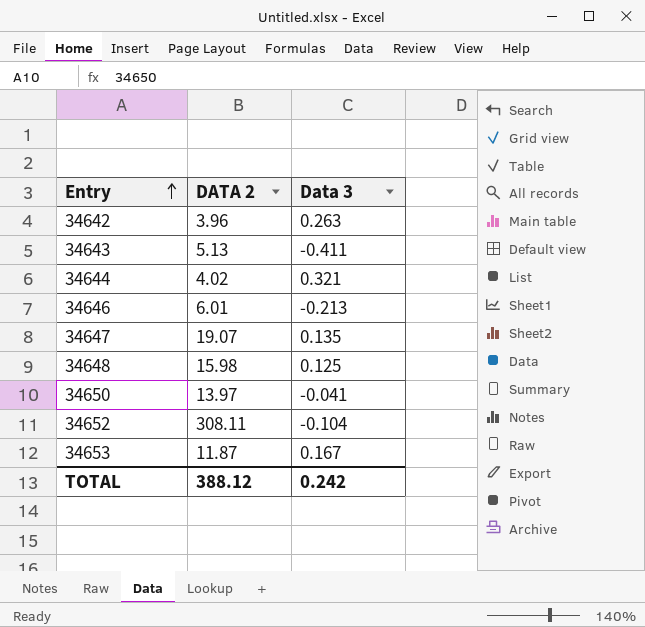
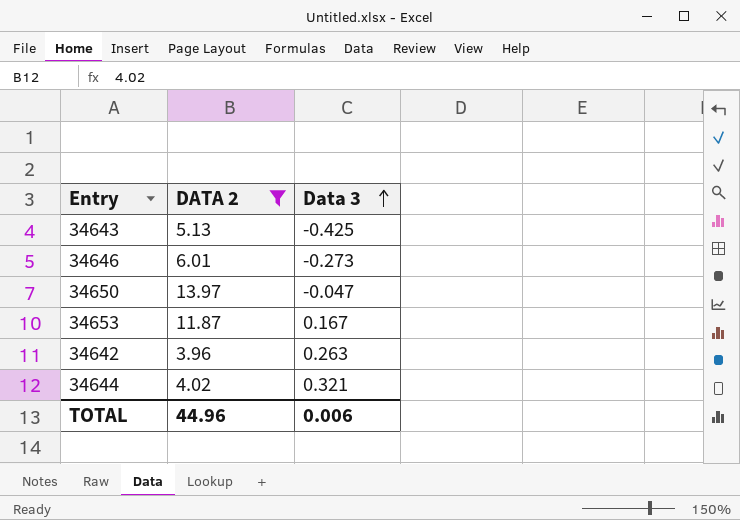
filter: none -> DATA 2 <= 13.97
row order: Entry ascending -> Data 3 ascending
34643 | Data 3: -0.411 -> -0.425
34646 | Data 3: -0.213 -> -0.273
34650 | Data 3: -0.041 -> -0.047
TOTAL | DATA 2: 388.12 -> 44.96
TOTAL | Data 3: 0.242 -> 0.006

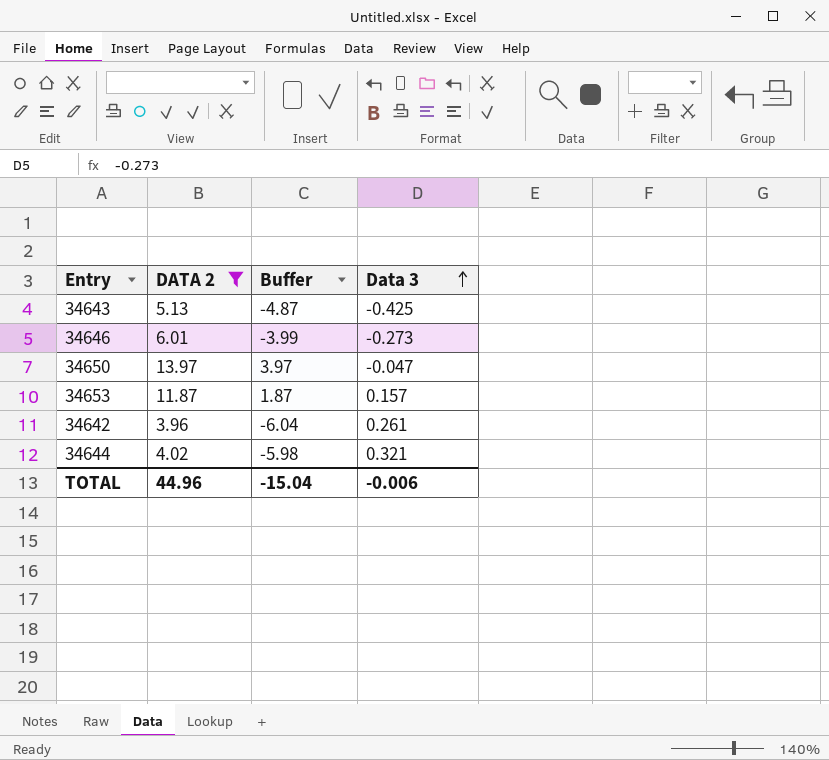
column Buffer | formula: none -> [DATA 2] - 10
34653 | Data 3: 0.167 -> 0.157
34642 | Data 3: 0.263 -> 0.261
TOTAL | Data 3: 0.006 -> -0.006

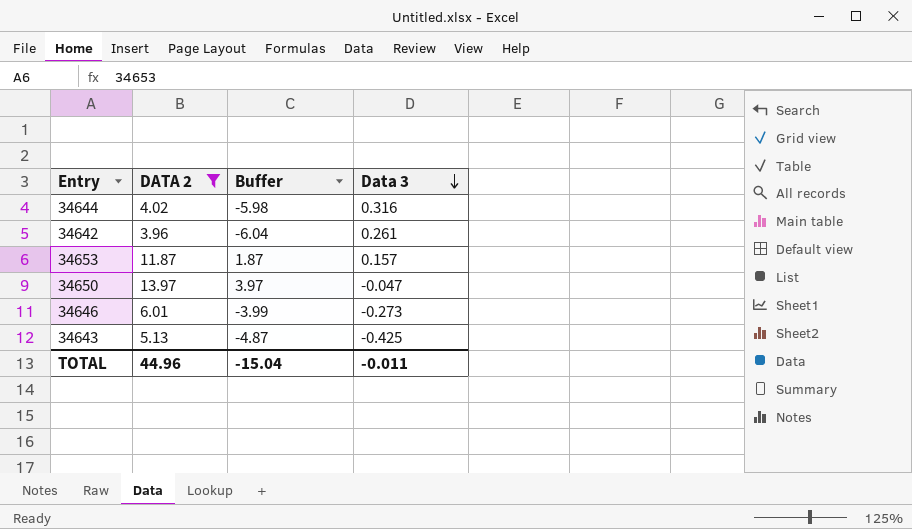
row order: Data 3 ascending -> Data 3 descending
34644 | Data 3: 0.321 -> 0.316
TOTAL | Data 3: -0.006 -> -0.011

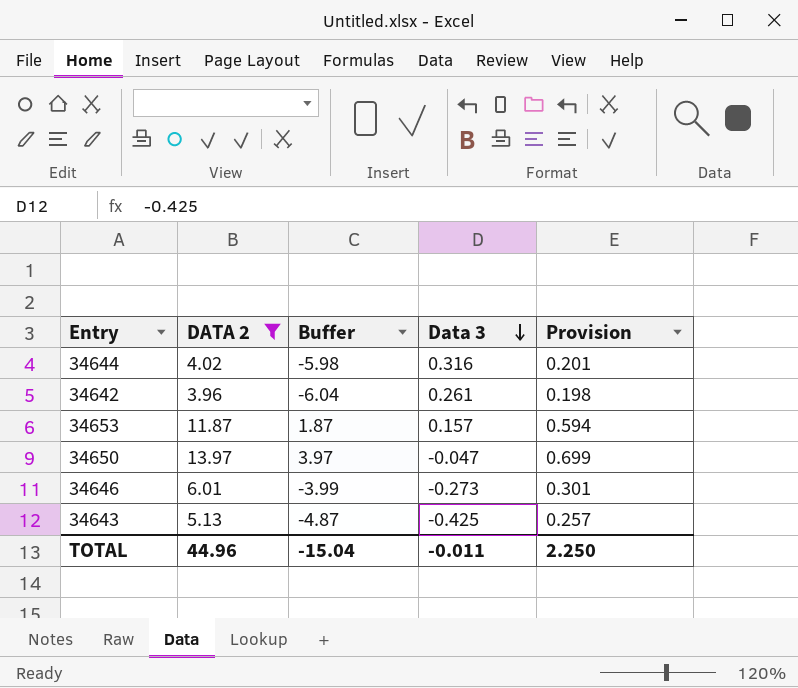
column Provision | formula: none -> [DATA 2] * 0.05

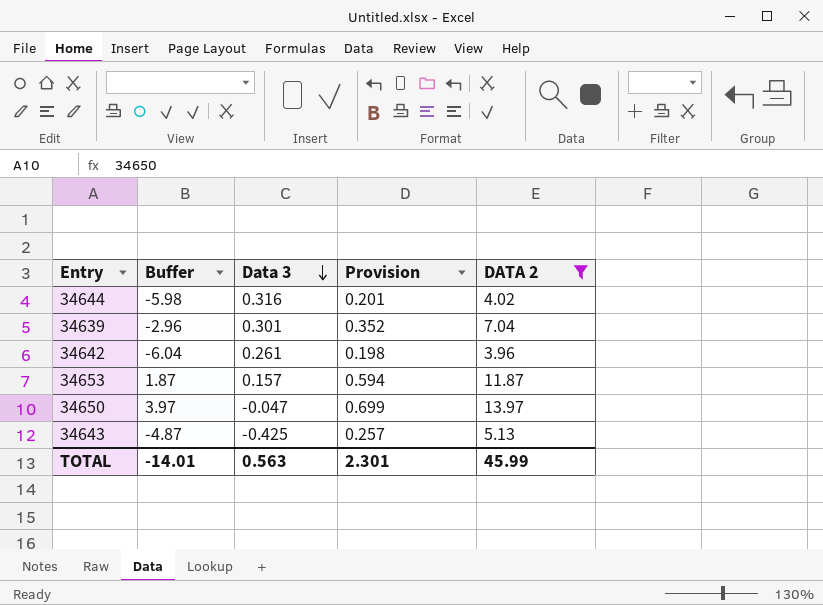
column DATA 2 | position: 2 -> 5
row 34646: 6.01 | -3.99 | -0.273 | 0.301 -> none
row 34639: none -> -2.96 | 0.301 | 0.352 | 7.04
TOTAL | Buffer: -15.04 -> -14.01
TOTAL | Data 3: -0.011 -> 0.563
TOTAL | Provision: 2.250 -> 2.301
TOTAL | DATA 2: 44.96 -> 45.99

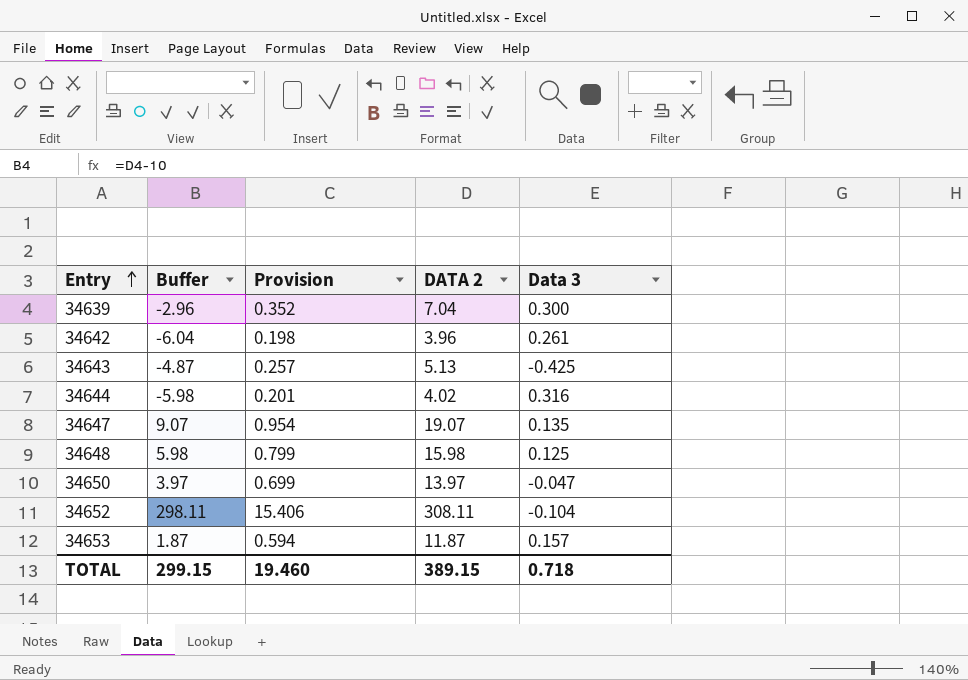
filter: DATA 2 <= 13.97 -> none
row order: Data 3 descending -> Entry ascending
column Data 3 | position: 3 -> 5
34639 | Data 3: 0.301 -> 0.300
TOTAL | Buffer: -14.01 -> 299.15
TOTAL | Provision: 2.301 -> 19.460
TOTAL | DATA 2: 45.99 -> 389.15
TOTAL | Data 3: 0.563 -> 0.718

